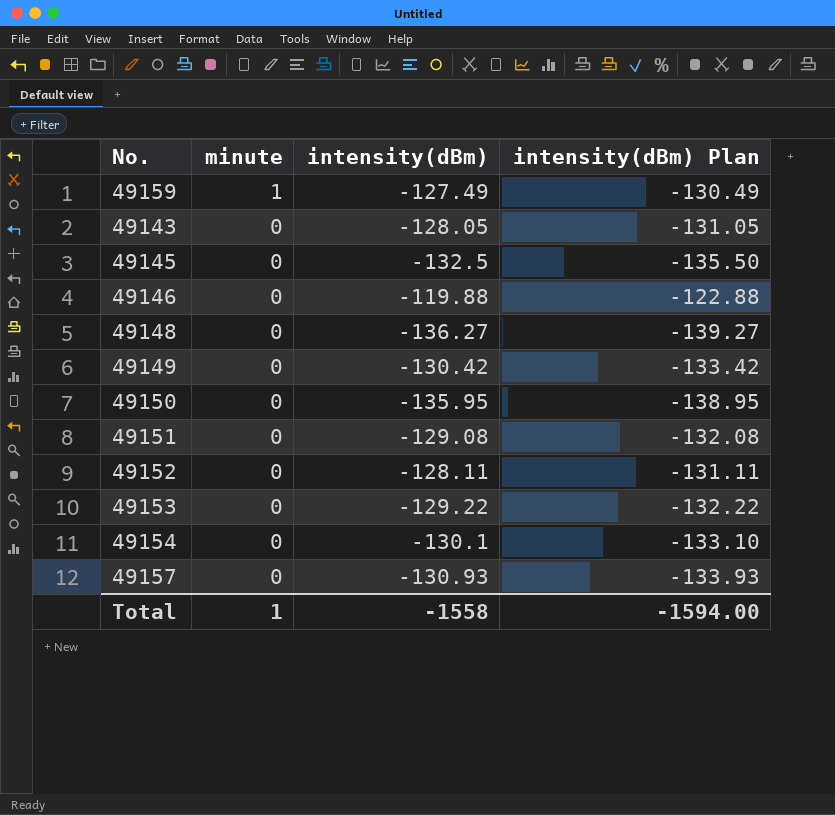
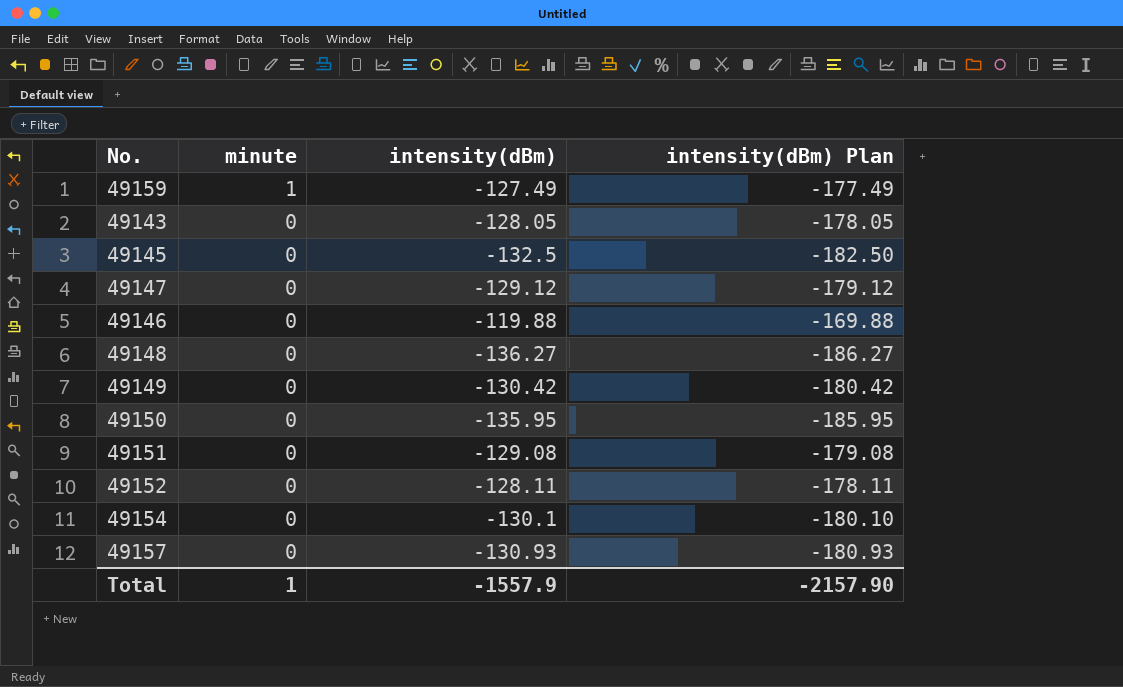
column intensity(dBm) Plan | formula: [intensity(dBm)] - 3 -> [intensity(dBm)] - 50
row 49153: 0 | -129.22 | -132.22 -> none
row 49147: none -> 0 | -129.12 | -179.12
Total | intensity(dBm): -1558 -> -1557.9
Total | intensity(dBm) Plan: -1594.00 -> -2157.90

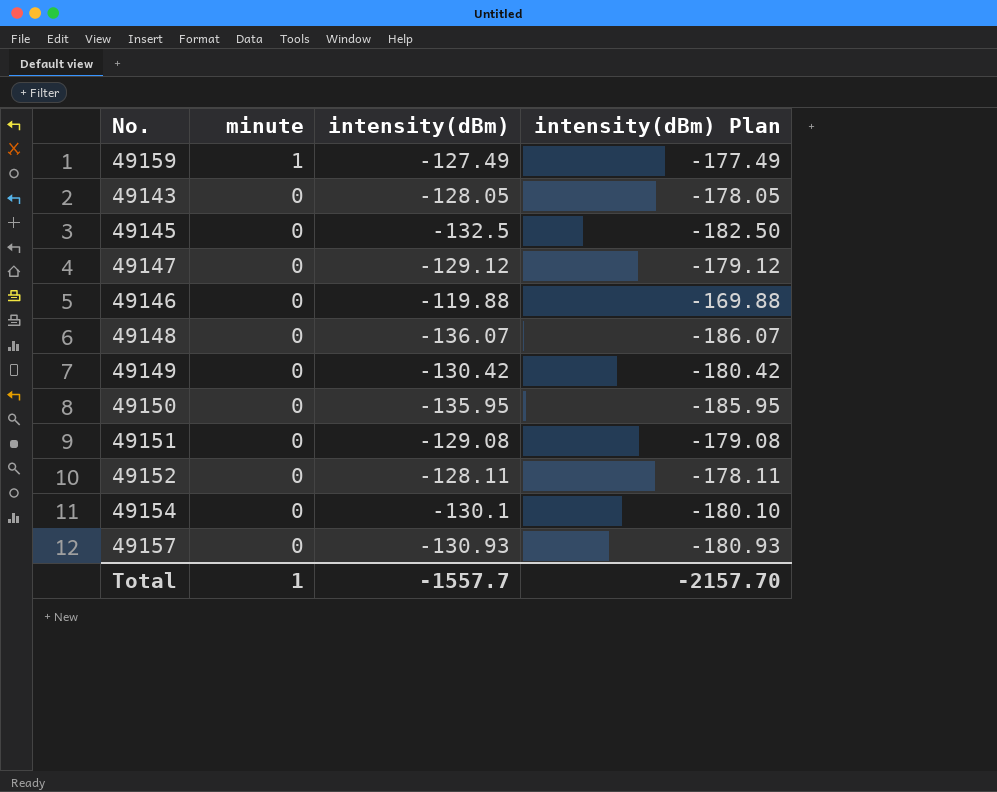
49148 | intensity(dBm): -136.27 -> -136.07
49148 | intensity(dBm) Plan: -186.27 -> -186.07
Total | intensity(dBm): -1557.9 -> -1557.7
Total | intensity(dBm) Plan: -2157.90 -> -2157.70

